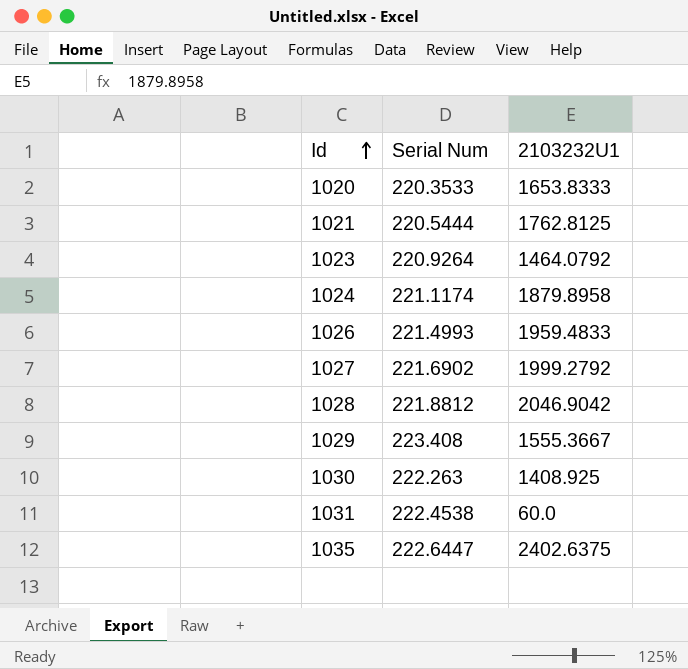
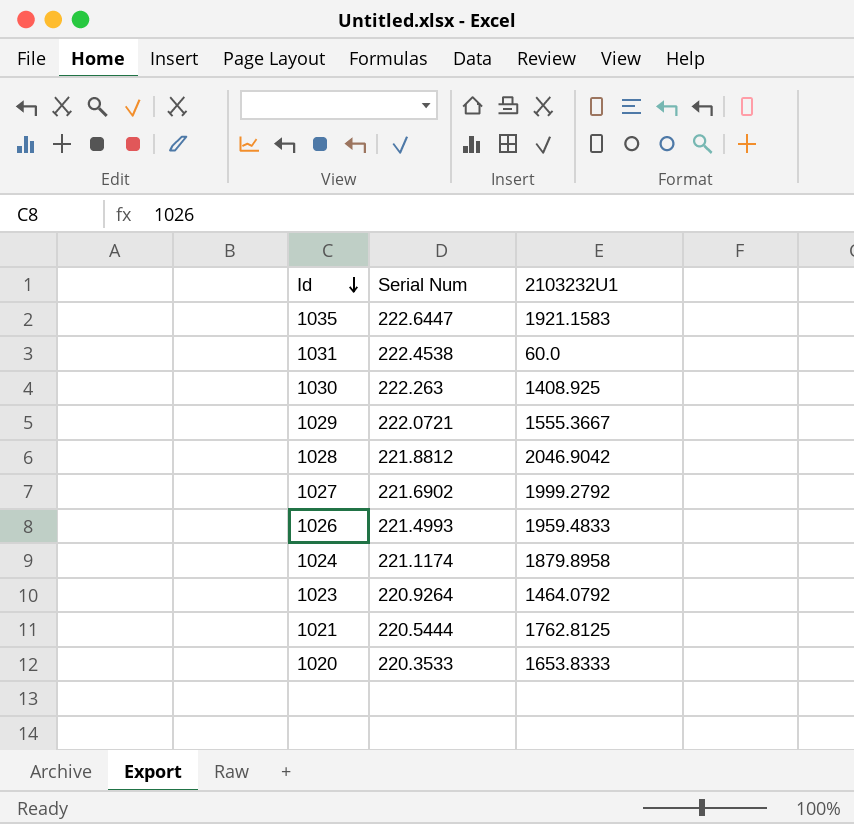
row order: Id ascending -> Id descending
1035 | 2103232U1: 2402.6375 -> 1921.1583
1029 | Serial Num: 223.408 -> 222.0721

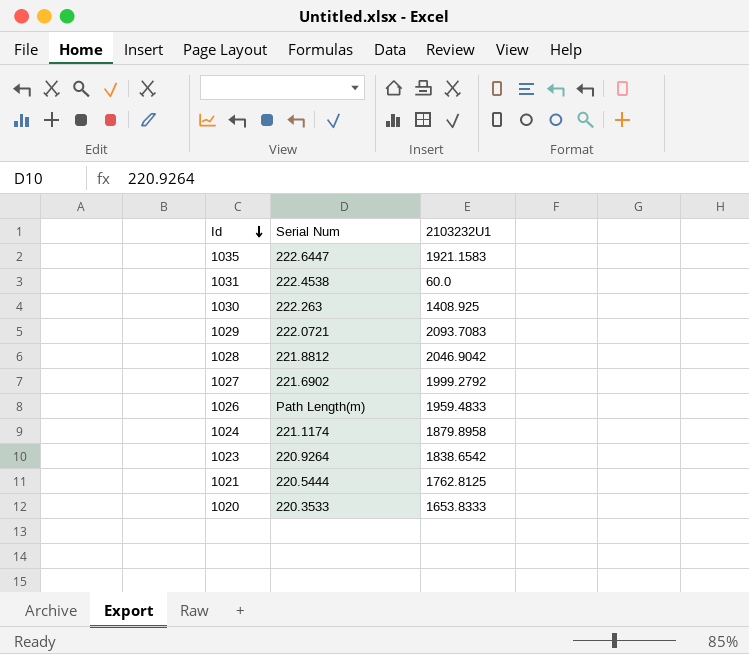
1029 | 2103232U1: 1555.3667 -> 2093.7083
1026 | Serial Num: 221.4993 -> Path Length(m)
1023 | 2103232U1: 1464.0792 -> 1838.6542

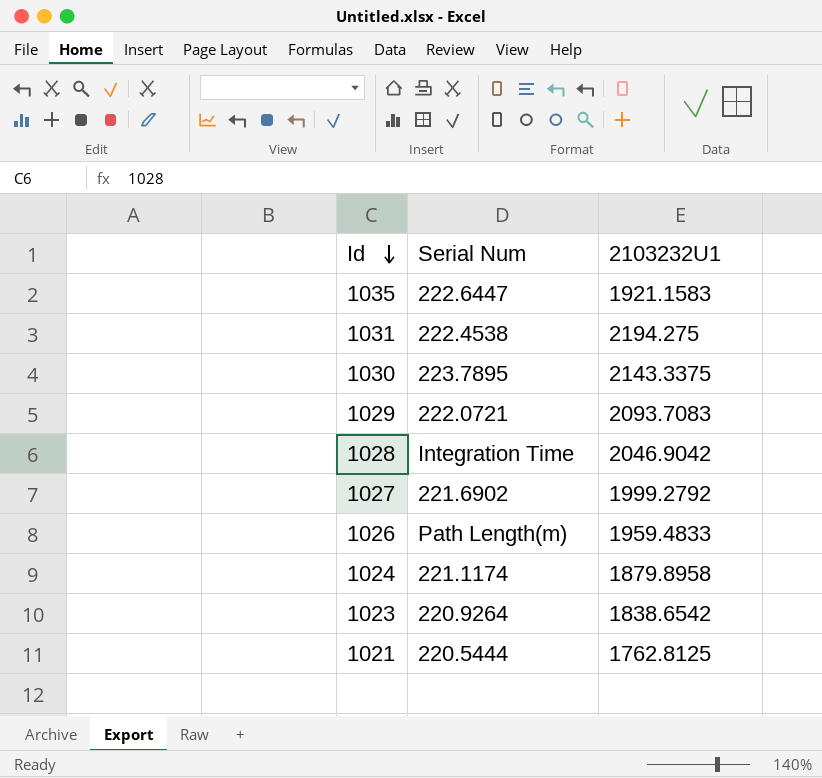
row 1020: 220.3533 | 1653.8333 -> none
1031 | 2103232U1: 60.0 -> 2194.275
1030 | Serial Num: 222.263 -> 223.7895
1030 | 2103232U1: 1408.925 -> 2143.3375
1028 | Serial Num: 221.8812 -> Integration Time

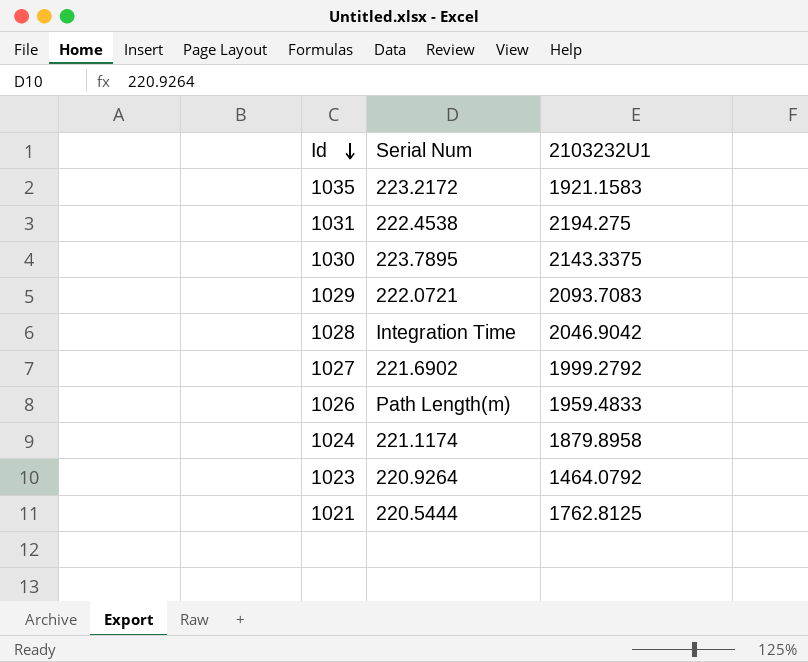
1035 | Serial Num: 222.6447 -> 223.2172
1023 | 2103232U1: 1838.6542 -> 1464.0792

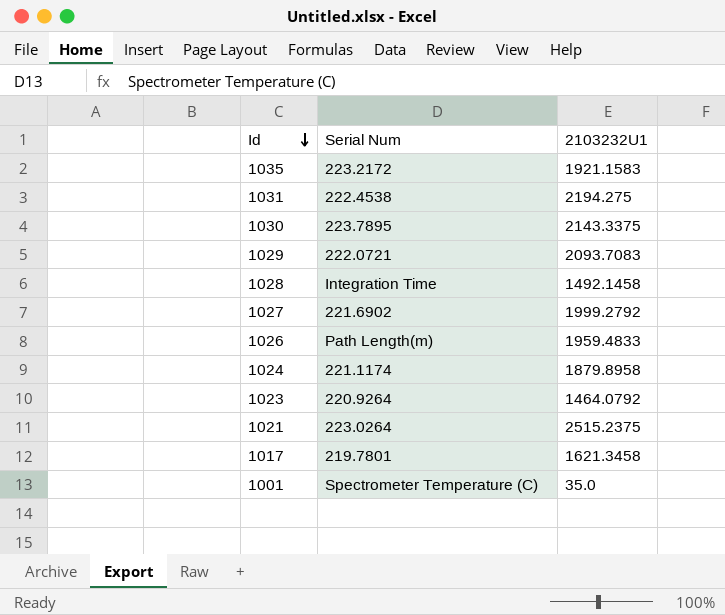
1028 | 2103232U1: 2046.9042 -> 1492.1458
1021 | Serial Num: 220.5444 -> 223.0264
1021 | 2103232U1: 1762.8125 -> 2515.2375
row 1017: none -> 219.7801 | 1621.3458
row 1001: none -> Spectrometer Temperature (C) | 35.0

